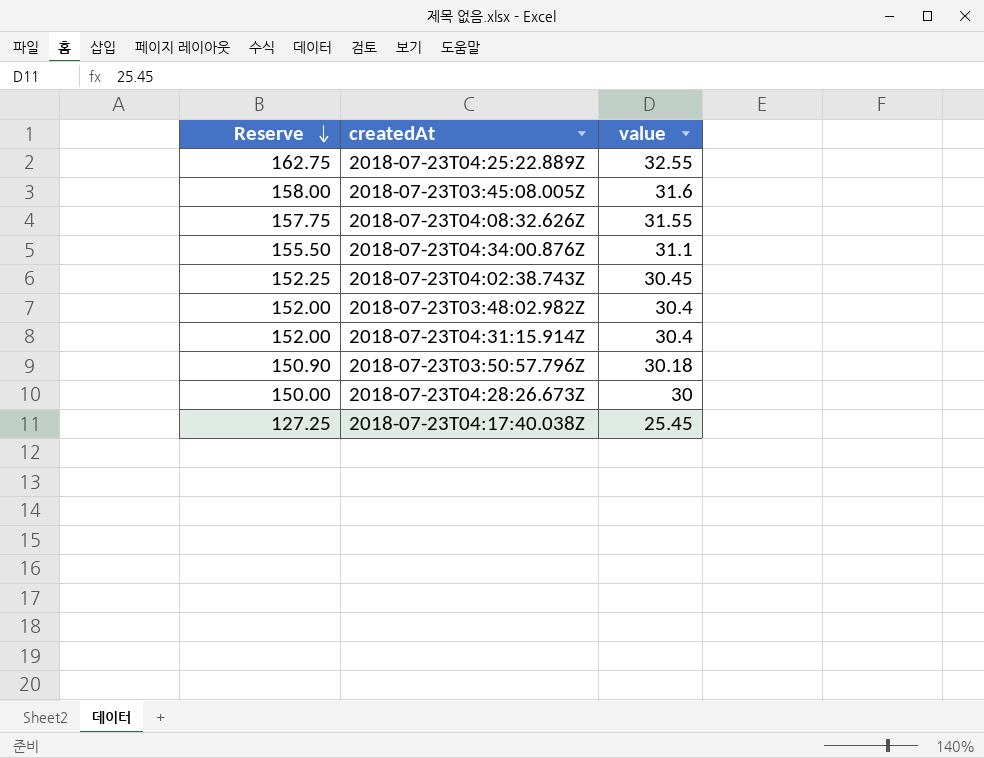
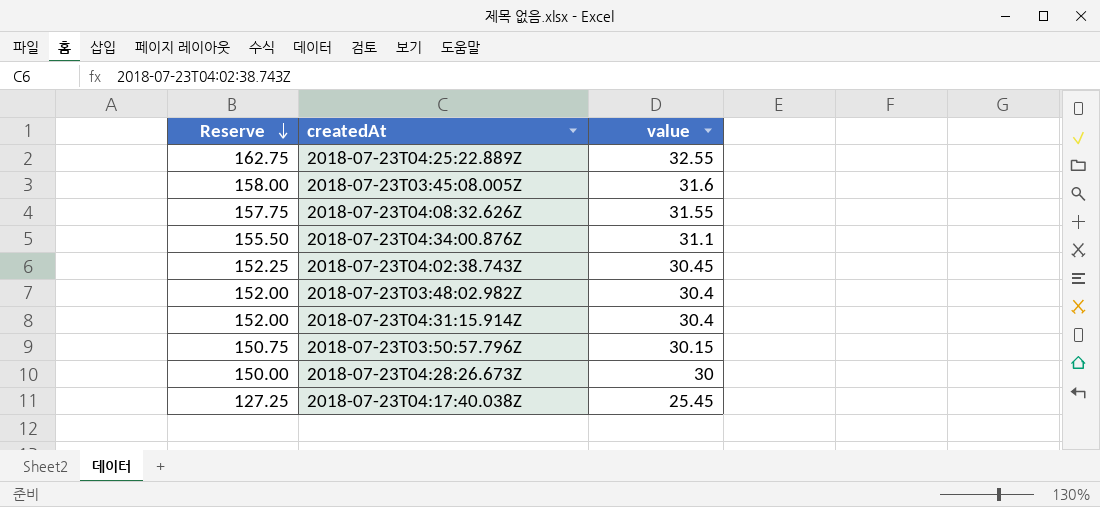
2018-07-23T03:50:57.796Z | Reserve: 150.90 -> 150.75
2018-07-23T03:50:57.796Z | value: 30.18 -> 30.15

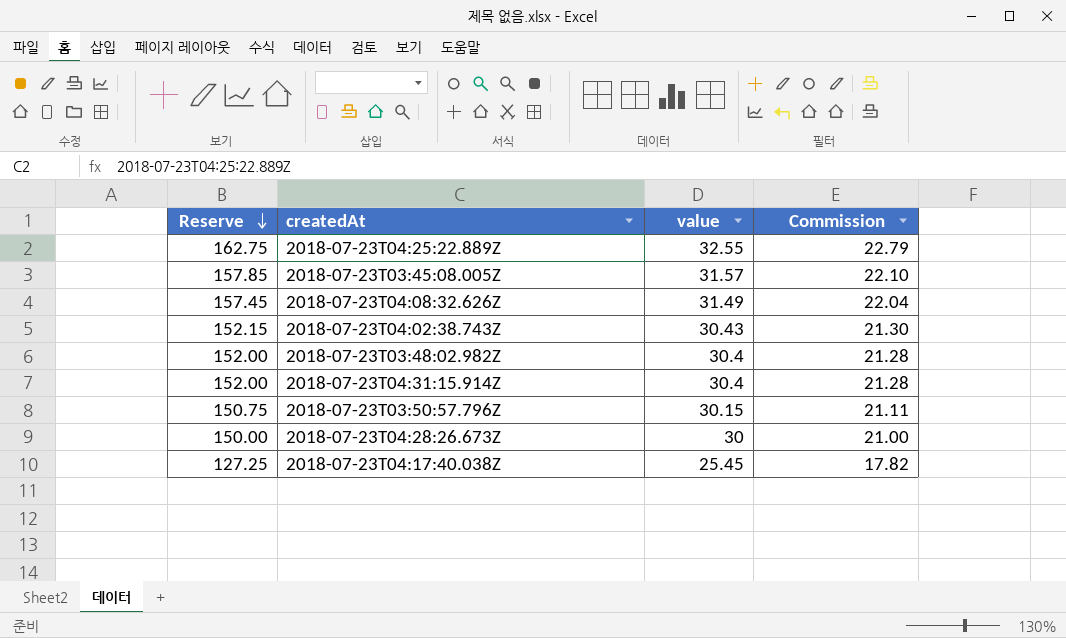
column Commission | formula: none -> [value] * 0.7
row 2018-07-23T04:34:00.876Z: 155.50 | 31.1 -> none
2018-07-23T03:45:08.005Z | Reserve: 158.00 -> 157.85
2018-07-23T03:45:08.005Z | value: 31.6 -> 31.57
2018-07-23T04:08:32.626Z | Reserve: 157.75 -> 157.45
2018-07-23T04:08:32.626Z | value: 31.55 -> 31.49
2018-07-23T04:02:38.743Z | Reserve: 152.25 -> 152.15
2018-07-23T04:02:38.743Z | value: 30.45 -> 30.43

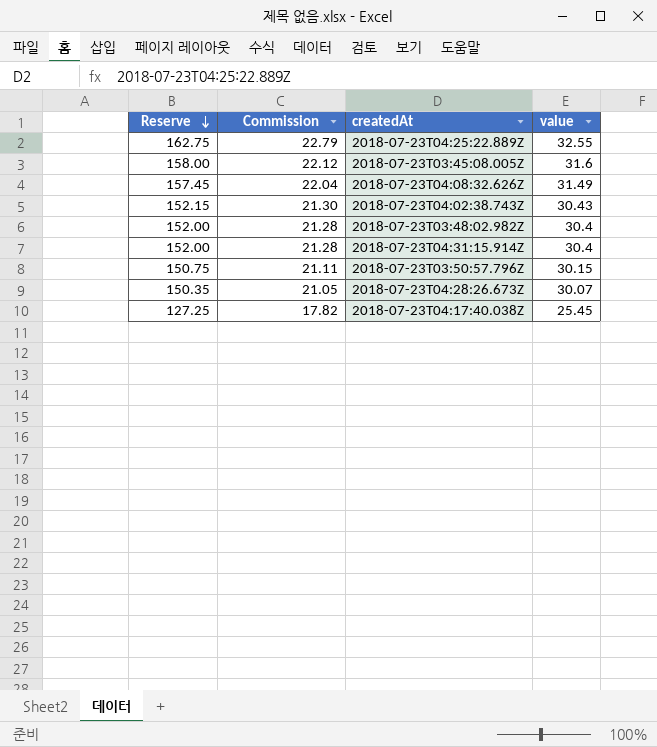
column Commission | position: 4 -> 2
2018-07-23T03:45:08.005Z | Reserve: 157.85 -> 158.00
2018-07-23T03:45:08.005Z | Commission: 22.10 -> 22.12
2018-07-23T03:45:08.005Z | value: 31.57 -> 31.6
2018-07-23T04:28:26.673Z | Reserve: 150.00 -> 150.35
2018-07-23T04:28:26.673Z | Commission: 21.00 -> 21.05
2018-07-23T04:28:26.673Z | value: 30 -> 30.07

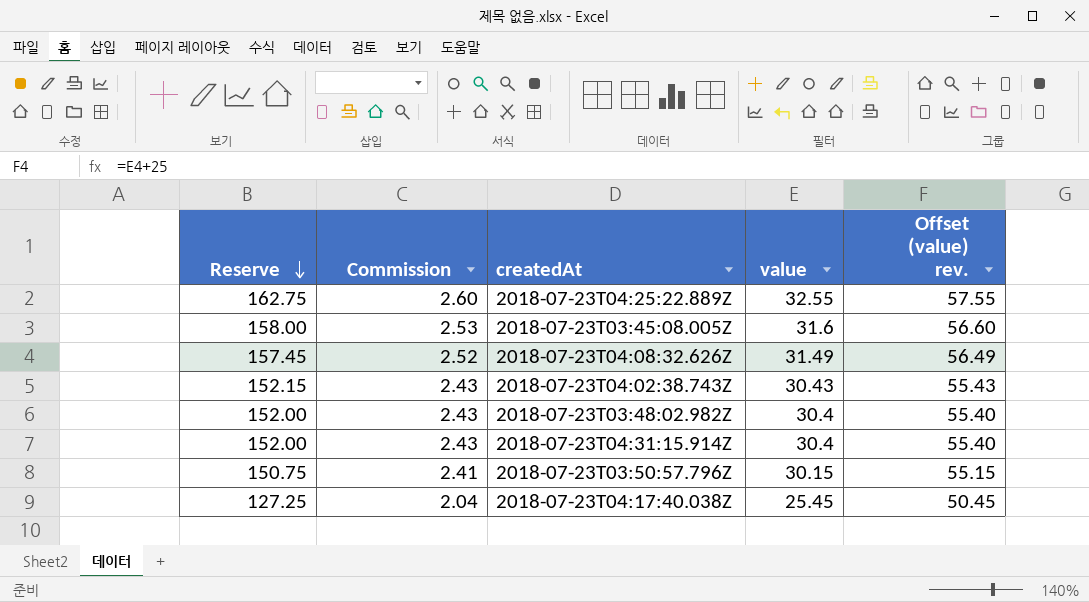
column Commission | formula: [value] * 0.7 -> [value] * 0.08
column Offset (value) rev. | formula: none -> [value] + 25
row 2018-07-23T04:28:26.673Z: 150.35 | 21.05 | 30.07 -> none

